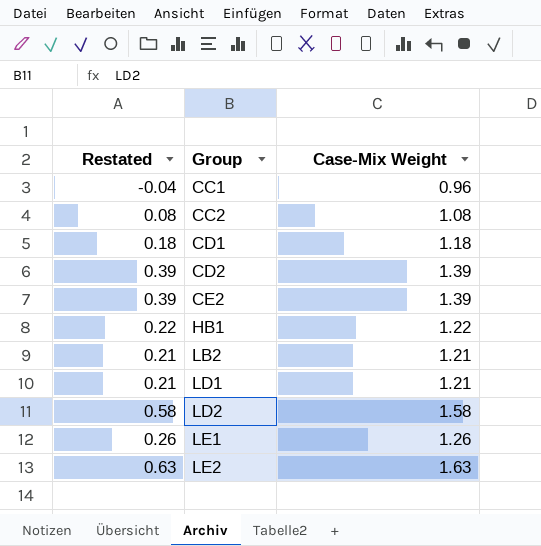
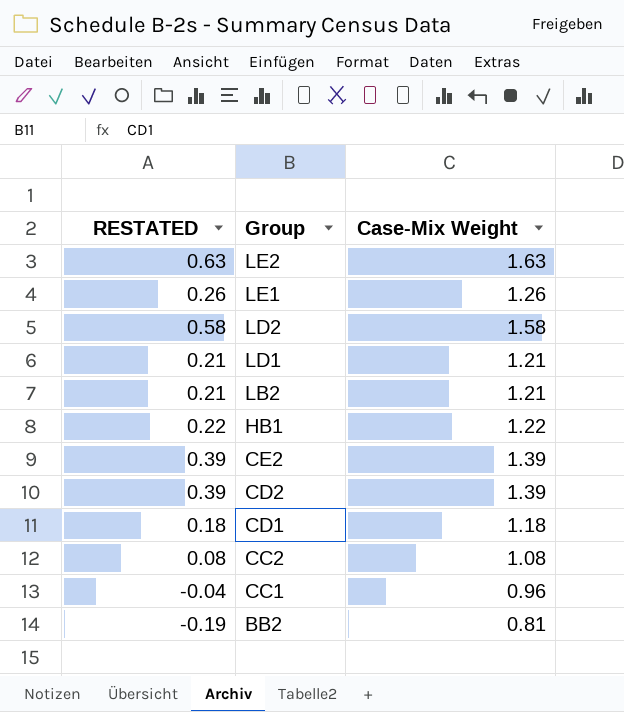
row order: Group ascending -> Group descending
column name: Restated -> RESTATED
row BB2: none -> -0.19 | 0.81

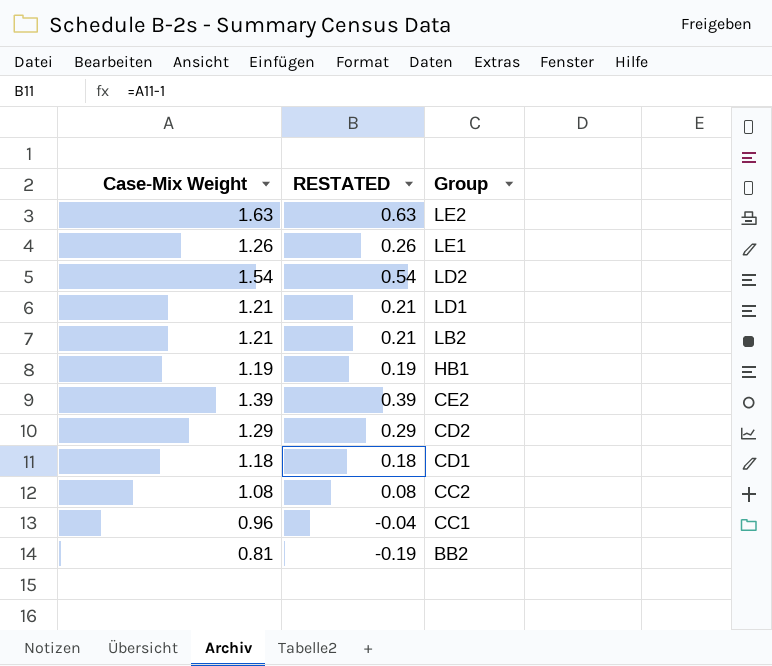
column Case-Mix Weight | position: 3 -> 1
LD2 | Case-Mix Weight: 1.58 -> 1.54
LD2 | RESTATED: 0.58 -> 0.54
HB1 | Case-Mix Weight: 1.22 -> 1.19
HB1 | RESTATED: 0.22 -> 0.19
CD2 | Case-Mix Weight: 1.39 -> 1.29
CD2 | RESTATED: 0.39 -> 0.29

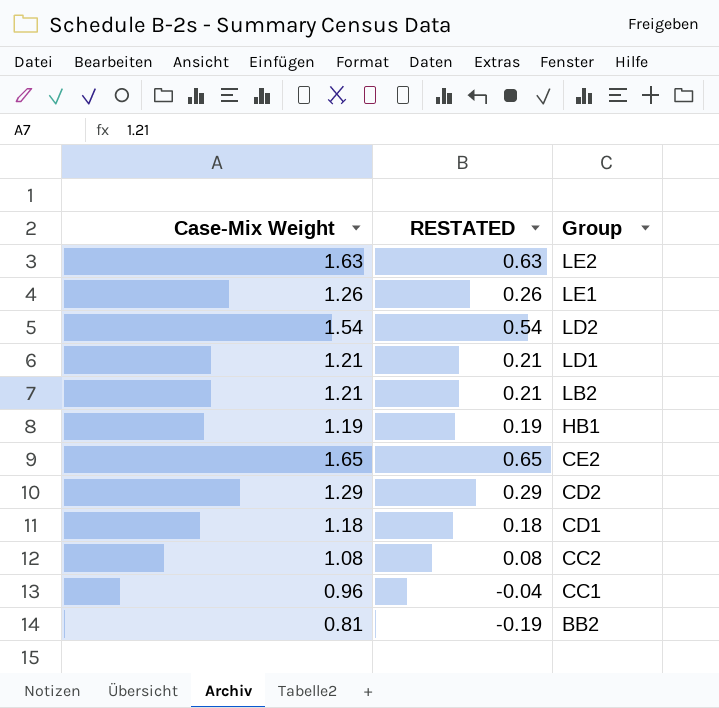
CE2 | Case-Mix Weight: 1.39 -> 1.65
CE2 | RESTATED: 0.39 -> 0.65

